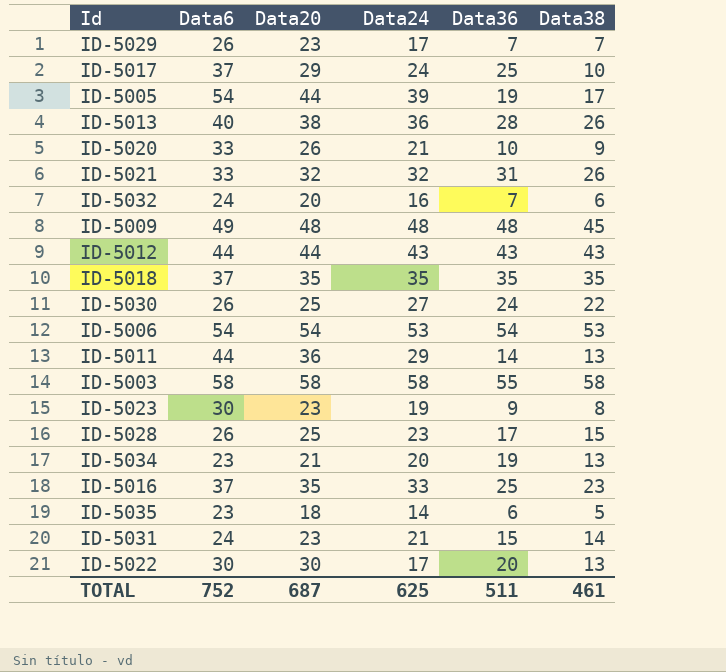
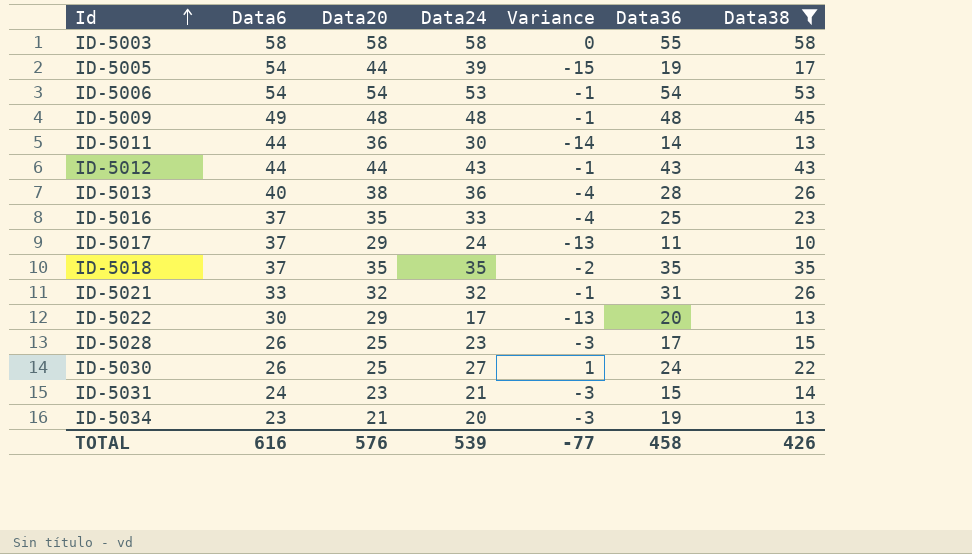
filter: none -> Data38 >= 10
row order: none -> Id ascending
column Variance | formula: none -> [Data24] - [Data6]
ID-5011 | Data24: 29 -> 30
ID-5017 | Data36: 25 -> 11
ID-5022 | Data20: 30 -> 29
TOTAL | Data6: 752 -> 616
TOTAL | Data20: 687 -> 576
TOTAL | Data24: 625 -> 539
TOTAL | Data36: 511 -> 458
TOTAL | Data38: 461 -> 426

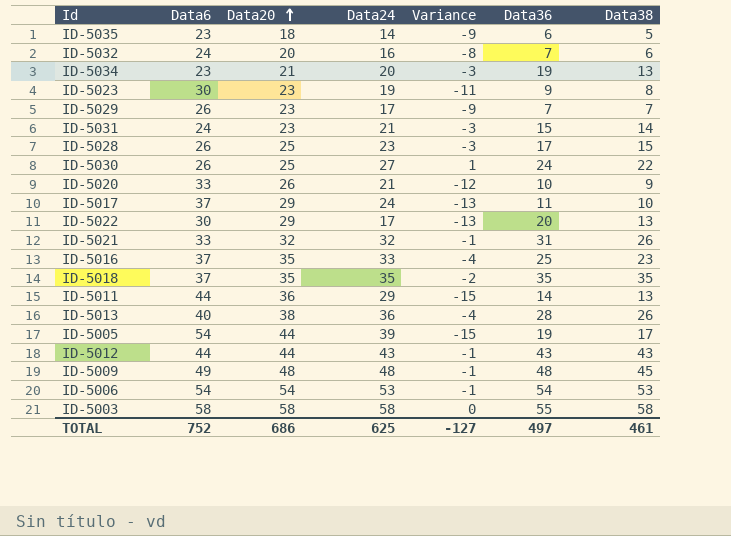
filter: Data38 >= 10 -> none
row order: Id ascending -> Data20 ascending
ID-5011 | Data24: 30 -> 29
ID-5011 | Variance: -14 -> -15
TOTAL | Data6: 616 -> 752
TOTAL | Data20: 576 -> 686
TOTAL | Data24: 539 -> 625
TOTAL | Variance: -77 -> -127
TOTAL | Data36: 458 -> 497
TOTAL | Data38: 426 -> 461

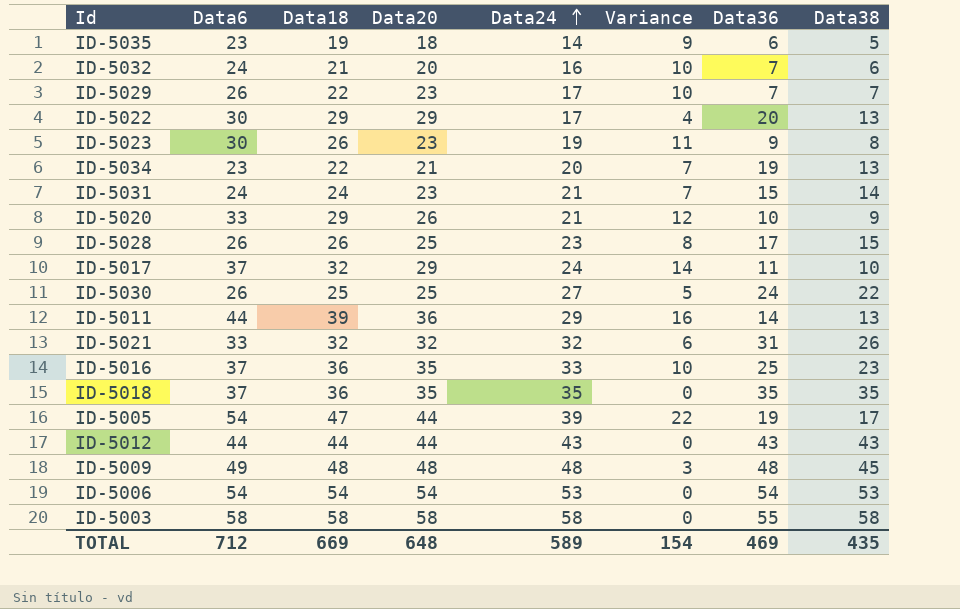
row order: Data20 ascending -> Data24 ascending
column Data18 | position: none -> 3
column Variance | formula: [Data24] - [Data6] -> [Data24] - [Data38]
row ID-5013: 40 | 38 | 36 | -4 | 28 | 26 -> none
TOTAL | Data6: 752 -> 712
TOTAL | Data20: 686 -> 648
TOTAL | Data24: 625 -> 589
TOTAL | Variance: -127 -> 154
TOTAL | Data36: 497 -> 469
TOTAL | Data38: 461 -> 435

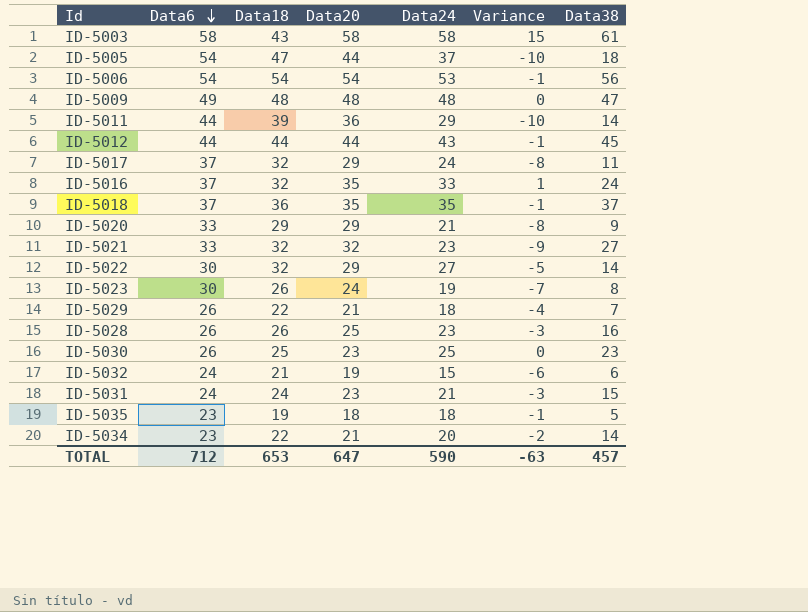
row order: Data24 ascending -> Data6 descending
column Data36 | position: 7 -> none
column Variance | formula: [Data24] - [Data38] -> [Data24] - [Data18]
ID-5003 | Data18: 58 -> 43
ID-5003 | Data38: 58 -> 61
ID-5005 | Data24: 39 -> 37
ID-5005 | Data38: 17 -> 18
ID-5006 | Data38: 53 -> 56
ID-5009 | Data38: 45 -> 47
ID-5011 | Data38: 13 -> 14
ID-5012 | Data38: 43 -> 45
ID-5017 | Data38: 10 -> 11
ID-5016 | Data18: 36 -> 32
ID-5016 | Data38: 23 -> 24
ID-5018 | Data38: 35 -> 37
ID-5020 | Data20: 26 -> 29
ID-5021 | Data24: 32 -> 23
ID-5021 | Data38: 26 -> 27
ID-5022 | Data18: 29 -> 32
ID-5022 | Data24: 17 -> 27
ID-5022 | Data38: 13 -> 14
ID-5023 | Data20: 23 -> 24
ID-5029 | Data20: 23 -> 21
ID-5029 | Data24: 17 -> 18
ID-5028 | Data38: 15 -> 16
ID-5030 | Data20: 25 -> 23
ID-5030 | Data24: 27 -> 25
ID-5030 | Data38: 22 -> 23
ID-5032 | Data20: 20 -> 19
ID-5032 | Data24: 16 -> 15
ID-5031 | Data38: 14 -> 15
ID-5035 | Data24: 14 -> 18
ID-5034 | Data38: 13 -> 14
TOTAL | Data18: 669 -> 653
TOTAL | Data20: 648 -> 647
TOTAL | Data24: 589 -> 590
TOTAL | Variance: 154 -> -63
TOTAL | Data38: 435 -> 457

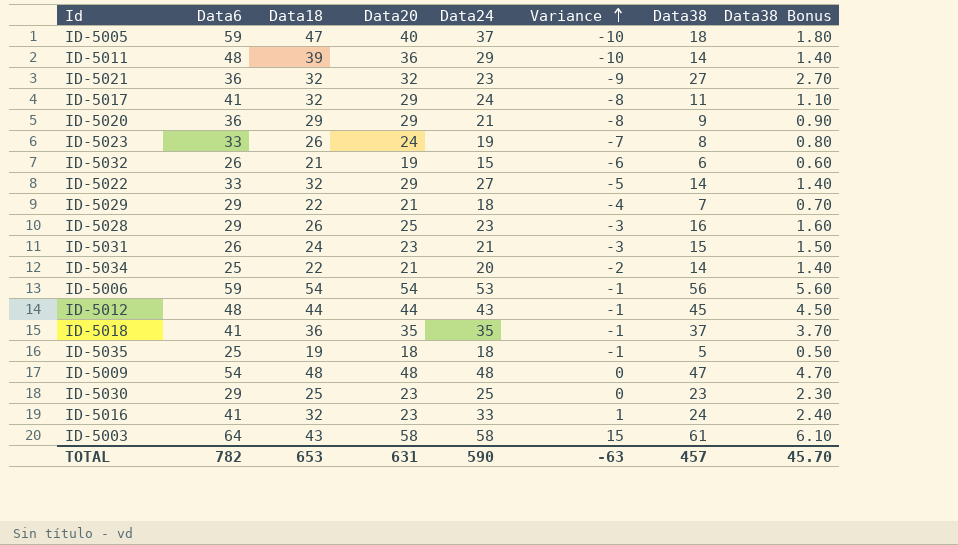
row order: Data6 descending -> Variance ascending
column Data38 Bonus | formula: none -> [Data38] * 0.1
ID-5005 | Data6: 54 -> 59
ID-5005 | Data20: 44 -> 40
ID-5011 | Data6: 44 -> 48
ID-5021 | Data6: 33 -> 36
ID-5017 | Data6: 37 -> 41
ID-5020 | Data6: 33 -> 36
ID-5023 | Data6: 30 -> 33
ID-5032 | Data6: 24 -> 26
ID-5022 | Data6: 30 -> 33
ID-5029 | Data6: 26 -> 29
ID-5028 | Data6: 26 -> 29
ID-5031 | Data6: 24 -> 26
ID-5034 | Data6: 23 -> 25
ID-5006 | Data6: 54 -> 59
ID-5012 | Data6: 44 -> 48
ID-5018 | Data6: 37 -> 41
ID-5035 | Data6: 23 -> 25
ID-5009 | Data6: 49 -> 54
ID-5030 | Data6: 26 -> 29
ID-5016 | Data6: 37 -> 41
ID-5016 | Data20: 35 -> 23
ID-5003 | Data6: 58 -> 64
TOTAL | Data6: 712 -> 782
TOTAL | Data20: 647 -> 631

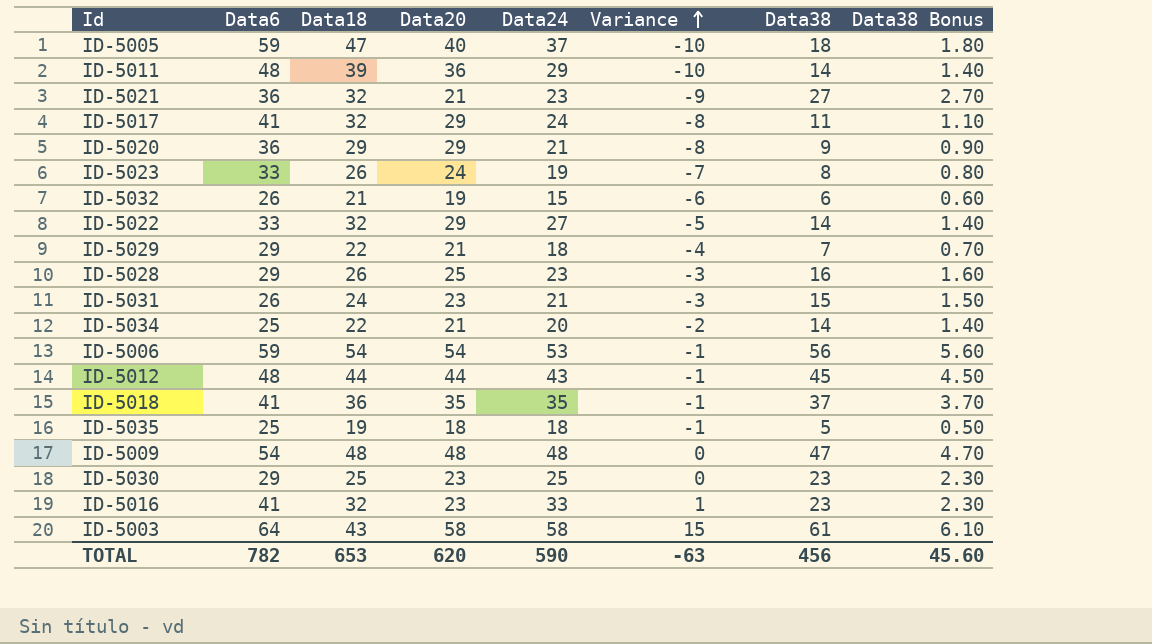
ID-5021 | Data20: 32 -> 21
ID-5016 | Data38: 24 -> 23
ID-5016 | Data38 Bonus: 2.40 -> 2.30
TOTAL | Data20: 631 -> 620
TOTAL | Data38: 457 -> 456
TOTAL | Data38 Bonus: 45.70 -> 45.60

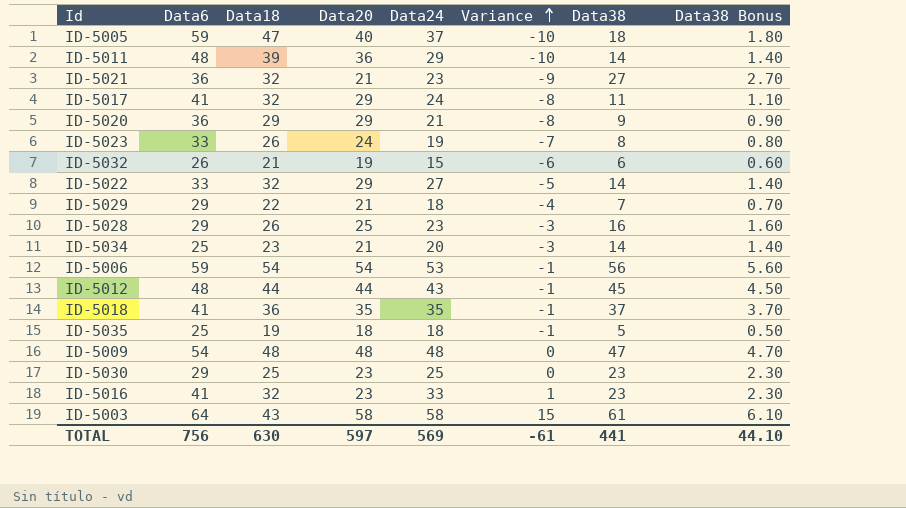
row ID-5031: 26 | 24 | 23 | 21 | -3 | 15 | 1.50 -> none
ID-5034 | Data18: 22 -> 23
ID-5034 | Variance: -2 -> -3
TOTAL | Data6: 782 -> 756
TOTAL | Data18: 653 -> 630
TOTAL | Data20: 620 -> 597
TOTAL | Data24: 590 -> 569
TOTAL | Variance: -63 -> -61
TOTAL | Data38: 456 -> 441
TOTAL | Data38 Bonus: 45.60 -> 44.10

